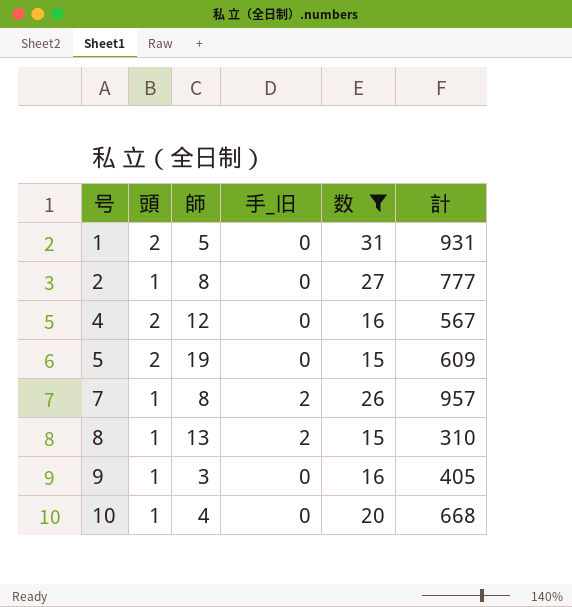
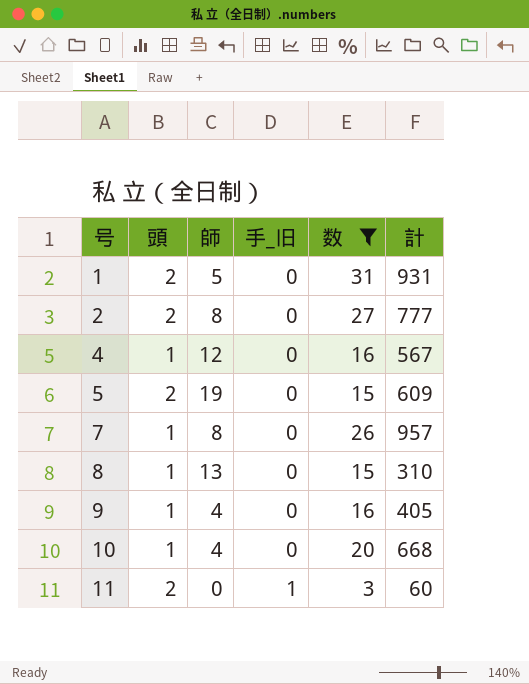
2 | 頭: 1 -> 2
4 | 頭: 2 -> 1
7 | 手_旧: 2 -> 0
8 | 手_旧: 2 -> 0
9 | 師: 3 -> 4
row 11: none -> 2 | 0 | 1 | 3 | 60

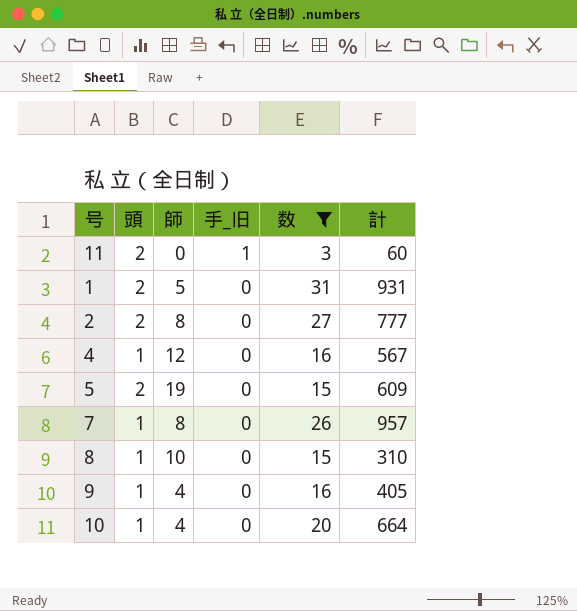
row order: 号 ascending -> 手_旧 descending
8 | 師: 13 -> 10
10 | 計: 668 -> 664

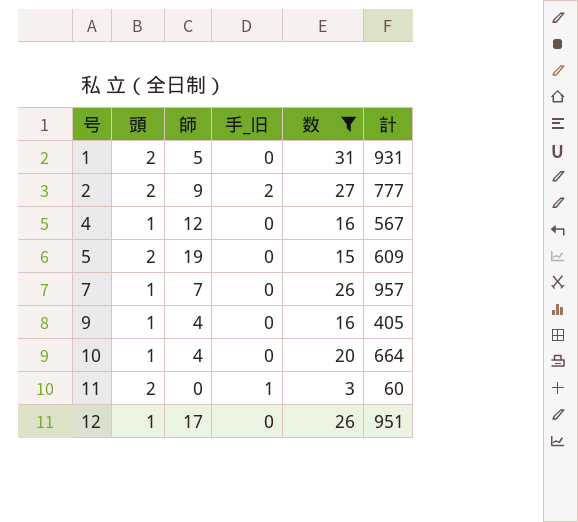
row order: 手_旧 descending -> 号 ascending
row 8: 1 | 10 | 0 | 15 | 310 -> none
2 | 師: 8 -> 9
2 | 手_旧: 0 -> 2
7 | 師: 8 -> 7
row 12: none -> 1 | 17 | 0 | 26 | 951

